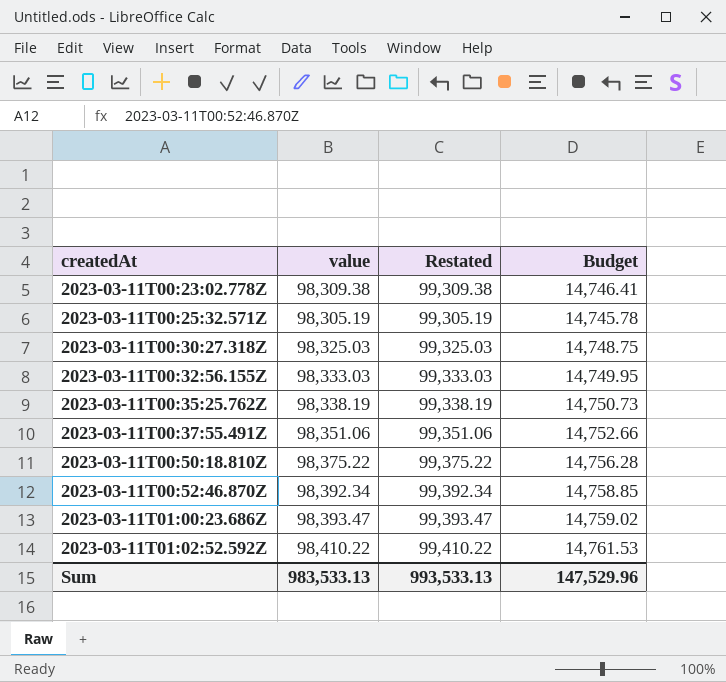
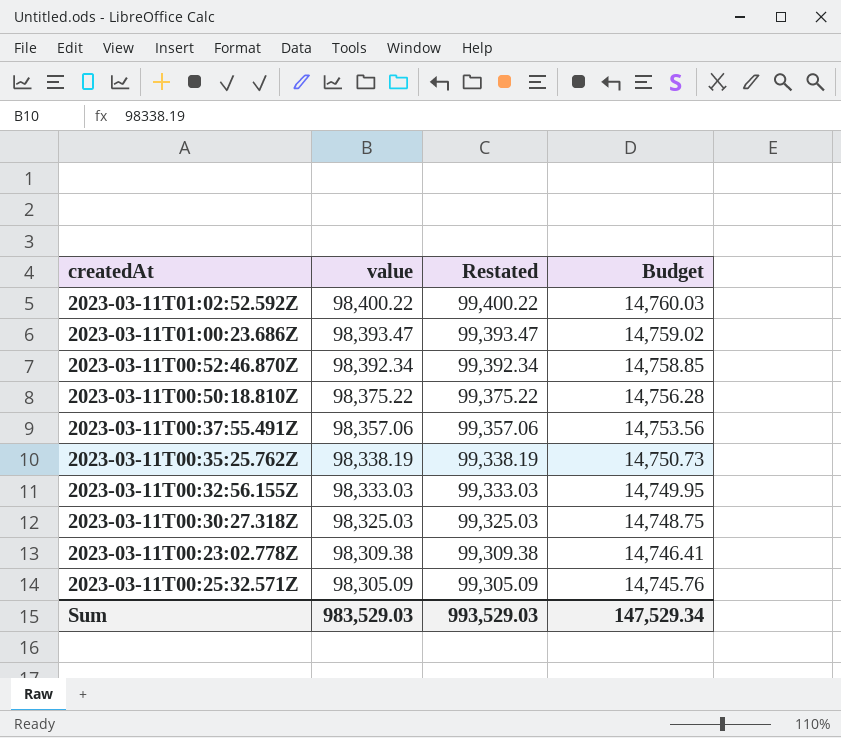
row order: createdAt ascending -> value descending
2023-03-11T01:02:52.592Z | value: 98,410.22 -> 98,400.22
2023-03-11T01:02:52.592Z | Restated: 99,410.22 -> 99,400.22
2023-03-11T01:02:52.592Z | Budget: 14,761.53 -> 14,760.03
2023-03-11T00:37:55.491Z | value: 98,351.06 -> 98,357.06
2023-03-11T00:37:55.491Z | Restated: 99,351.06 -> 99,357.06
2023-03-11T00:37:55.491Z | Budget: 14,752.66 -> 14,753.56
2023-03-11T00:25:32.571Z | value: 98,305.19 -> 98,305.09
2023-03-11T00:25:32.571Z | Restated: 99,305.19 -> 99,305.09
2023-03-11T00:25:32.571Z | Budget: 14,745.78 -> 14,745.76
Sum | value: 983,533.13 -> 983,529.03
Sum | Restated: 993,533.13 -> 993,529.03
Sum | Budget: 147,529.96 -> 147,529.34

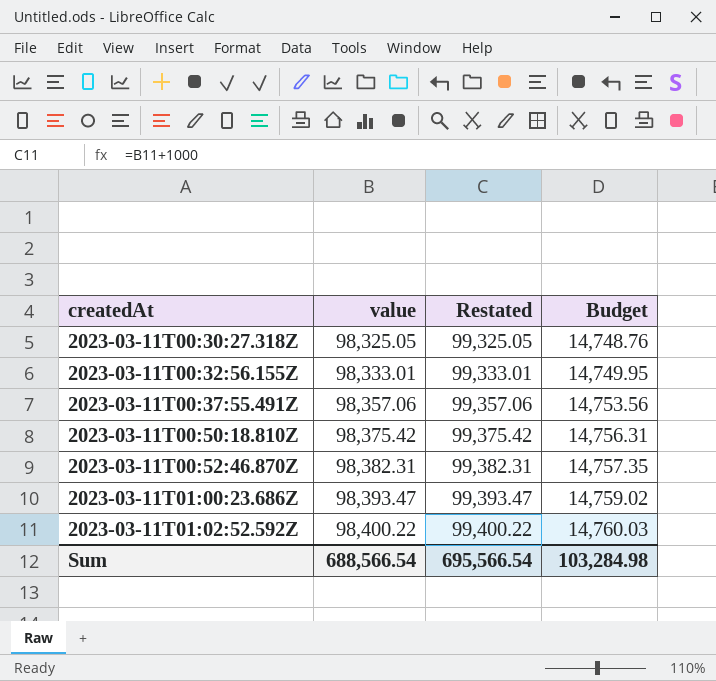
row order: value descending -> createdAt ascending
row 2023-03-11T00:35:25.762Z: 98,338.19 | 99,338.19 | 14,750.73 -> none
row 2023-03-11T00:23:02.778Z: 98,309.38 | 99,309.38 | 14,746.41 -> none
row 2023-03-11T00:25:32.571Z: 98,305.09 | 99,305.09 | 14,745.76 -> none
2023-03-11T00:30:27.318Z | value: 98,325.03 -> 98,325.05
2023-03-11T00:30:27.318Z | Restated: 99,325.03 -> 99,325.05
2023-03-11T00:30:27.318Z | Budget: 14,748.75 -> 14,748.76
2023-03-11T00:32:56.155Z | value: 98,333.03 -> 98,333.01
2023-03-11T00:32:56.155Z | Restated: 99,333.03 -> 99,333.01
2023-03-11T00:50:18.810Z | value: 98,375.22 -> 98,375.42
2023-03-11T00:50:18.810Z | Restated: 99,375.22 -> 99,375.42
2023-03-11T00:50:18.810Z | Budget: 14,756.28 -> 14,756.31
2023-03-11T00:52:46.870Z | value: 98,392.34 -> 98,382.31
2023-03-11T00:52:46.870Z | Restated: 99,392.34 -> 99,382.31
2023-03-11T00:52:46.870Z | Budget: 14,758.85 -> 14,757.35
Sum | value: 983,529.03 -> 688,566.54
Sum | Restated: 993,529.03 -> 695,566.54
Sum | Budget: 147,529.34 -> 103,284.98

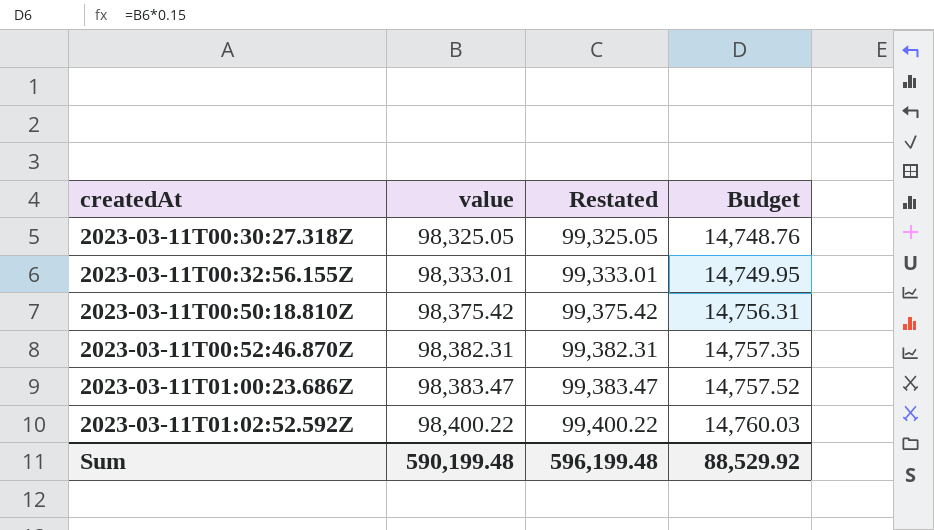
row 2023-03-11T00:37:55.491Z: 98,357.06 | 99,357.06 | 14,753.56 -> none
2023-03-11T01:00:23.686Z | value: 98,393.47 -> 98,383.47
2023-03-11T01:00:23.686Z | Restated: 99,393.47 -> 99,383.47
2023-03-11T01:00:23.686Z | Budget: 14,759.02 -> 14,757.52
Sum | value: 688,566.54 -> 590,199.48
Sum | Restated: 695,566.54 -> 596,199.48
Sum | Budget: 103,284.98 -> 88,529.92

